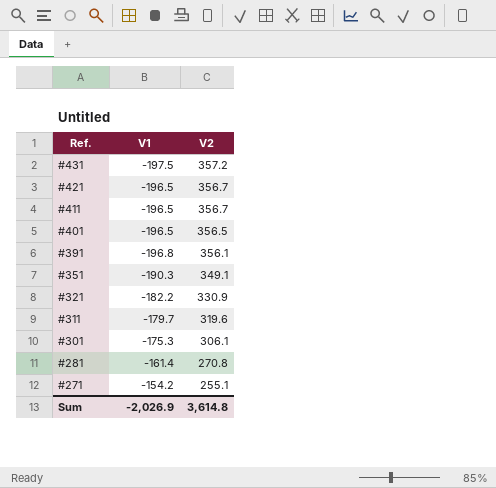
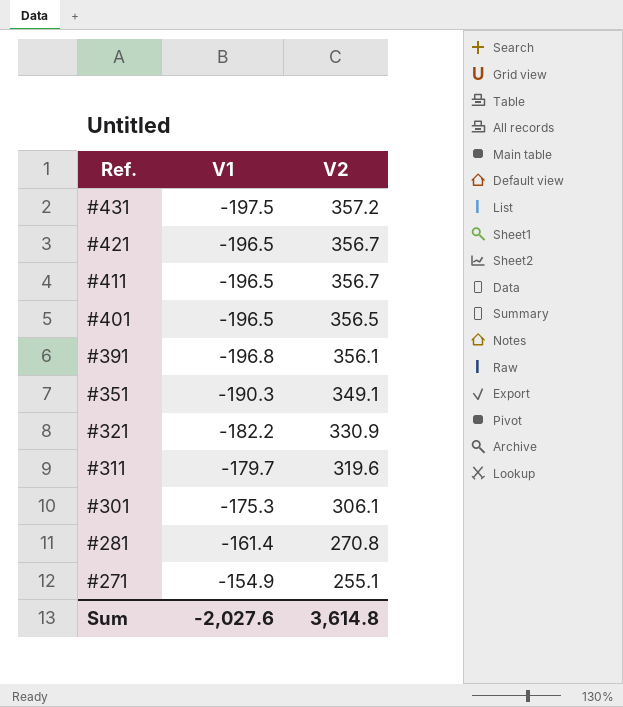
#271 | V1: -154.2 -> -154.9
Sum | V1: -2,026.9 -> -2,027.6

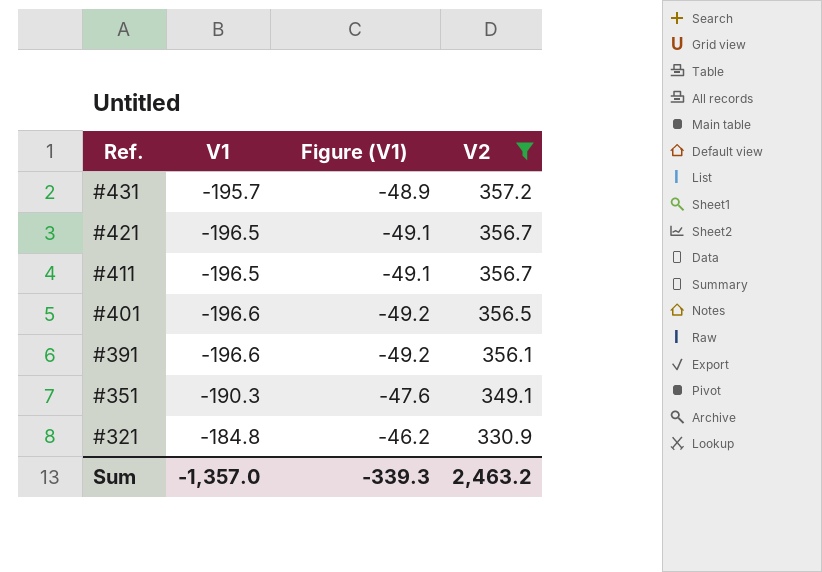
filter: none -> V2 >= 330.9
column Figure (V1) | formula: none -> [V1] * 0.25
#431 | V1: -197.5 -> -195.7
#401 | V1: -196.5 -> -196.6
#391 | V1: -196.8 -> -196.6
#321 | V1: -182.2 -> -184.8
Sum | V1: -2,027.6 -> -1,357.0
Sum | V2: 3,614.8 -> 2,463.2

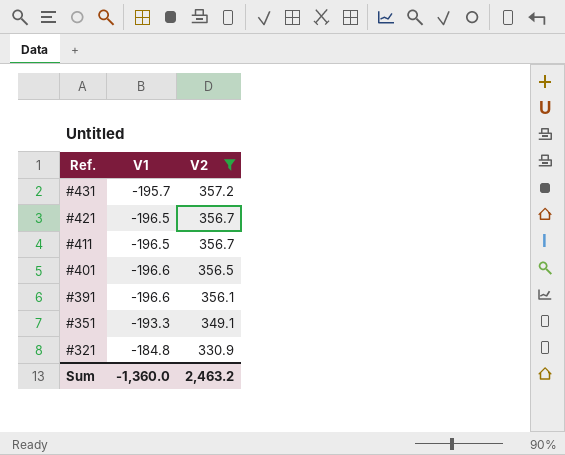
column Figure (V1) | formula: [V1] * 0.25 -> none
#351 | V1: -190.3 -> -193.3
Sum | V1: -1,357.0 -> -1,360.0

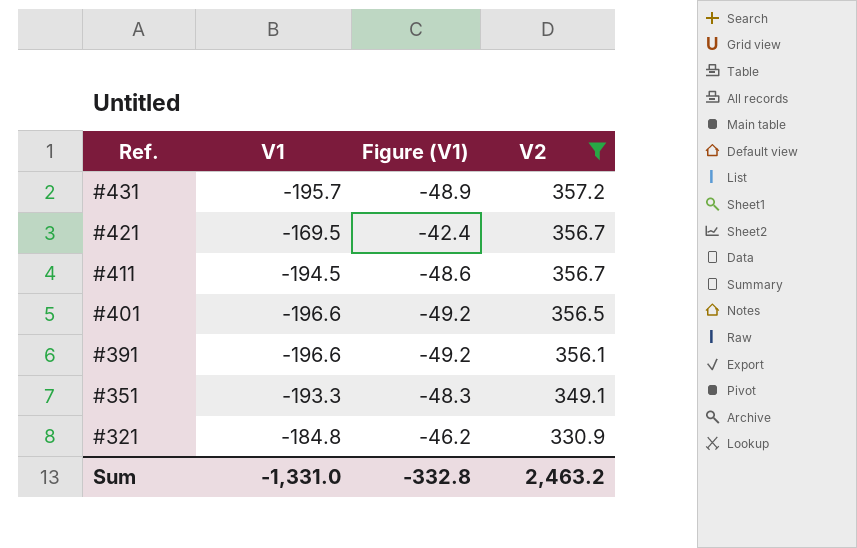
column Figure (V1) | formula: none -> [V1] * 0.25
#421 | V1: -196.5 -> -169.5
#411 | V1: -196.5 -> -194.5
Sum | V1: -1,360.0 -> -1,331.0

